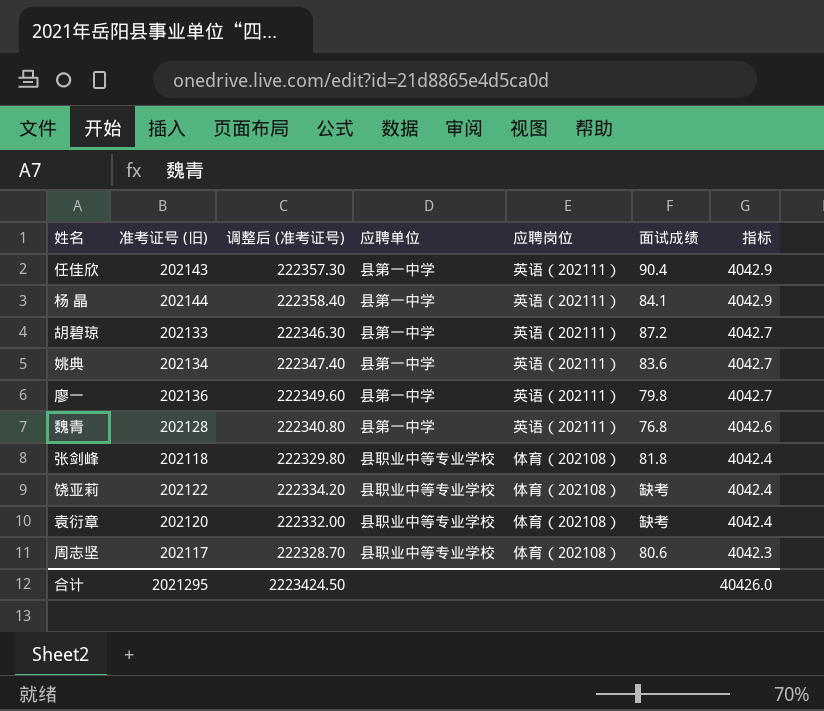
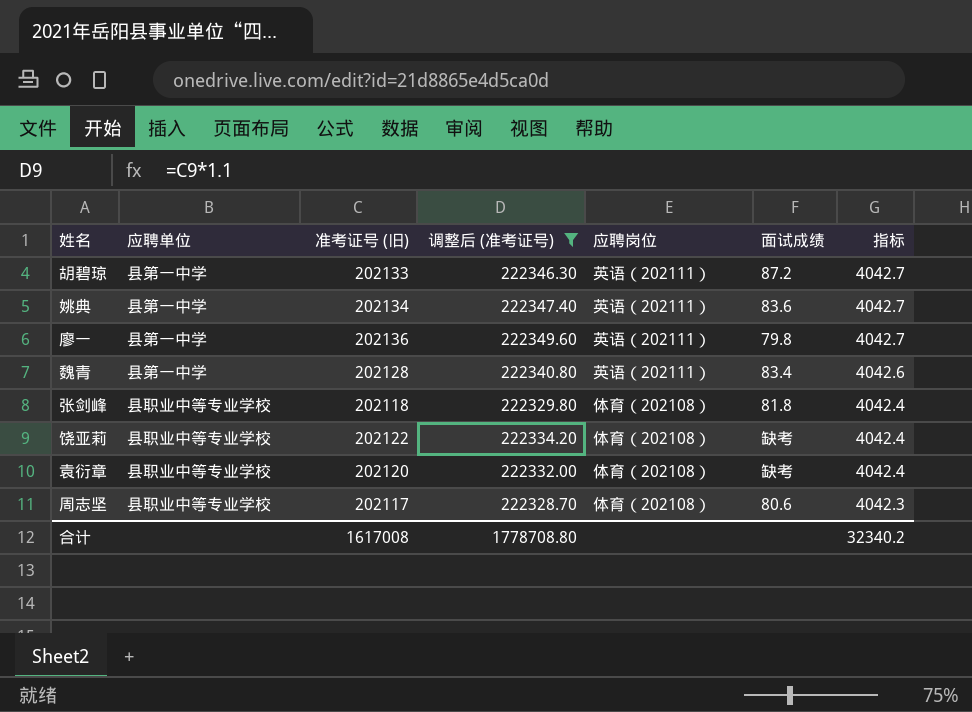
filter: none -> 调整后 (准考证号) <= 222349.60
column 应聘单位 | position: 4 -> 2
魏青 | 面试成绩: 76.8 -> 83.4
合计 | 准考证号 (旧): 2021295 -> 1617008
合计 | 调整后 (准考证号): 2223424.50 -> 1778708.80
合计 | 指标: 40426.0 -> 32340.2

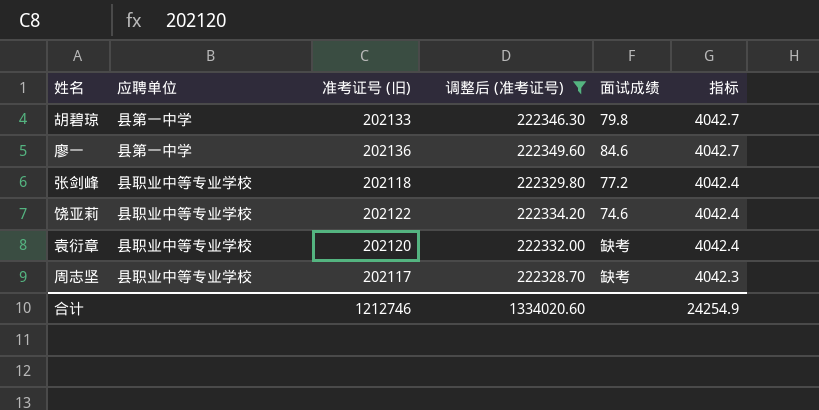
column 应聘岗位 | position: 5 -> none
row 姚典: 县第一中学 | 202134 | 222347.40 | 英语（202111） | 83.6 | 4042.7 -> none
row 魏青: 县第一中学 | 202128 | 222340.80 | 英语（202111） | 83.4 | 4042.6 -> none
胡碧琼 | 面试成绩: 87.2 -> 79.8
廖一 | 面试成绩: 79.8 -> 84.6
张剑峰 | 面试成绩: 81.8 -> 77.2
饶亚莉 | 面试成绩: 缺考 -> 74.6
周志坚 | 面试成绩: 80.6 -> 缺考
合计 | 准考证号 (旧): 1617008 -> 1212746
合计 | 调整后 (准考证号): 1778708.80 -> 1334020.60
合计 | 指标: 32340.2 -> 24254.9

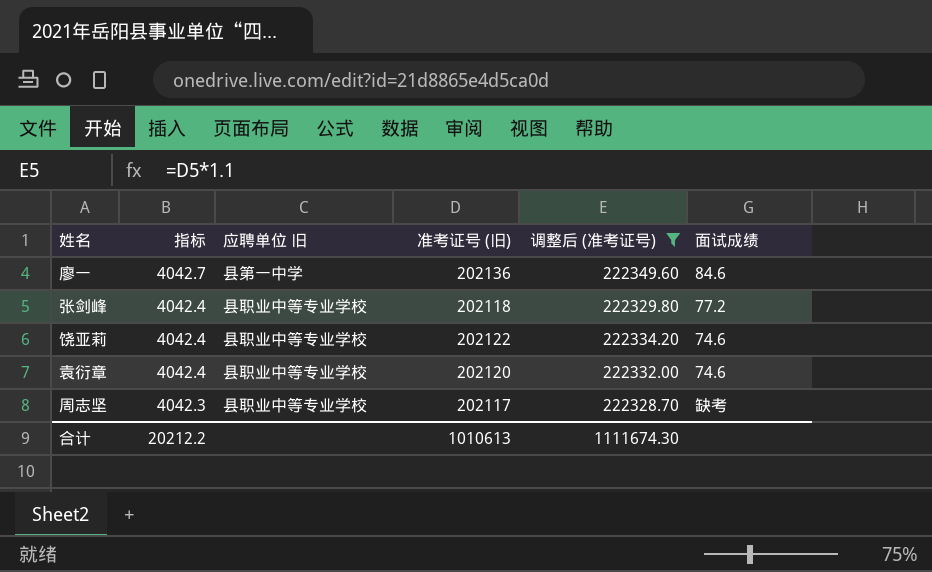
column 指标 | position: 6 -> 2
column name: 应聘单位 -> 应聘单位 旧
row 胡碧琼: 县第一中学 | 202133 | 222346.30 | 79.8 | 4042.7 -> none
袁衍章 | 面试成绩: 缺考 -> 74.6
合计 | 指标: 24254.9 -> 20212.2
合计 | 准考证号 (旧): 1212746 -> 1010613
合计 | 调整后 (准考证号): 1334020.60 -> 1111674.30

